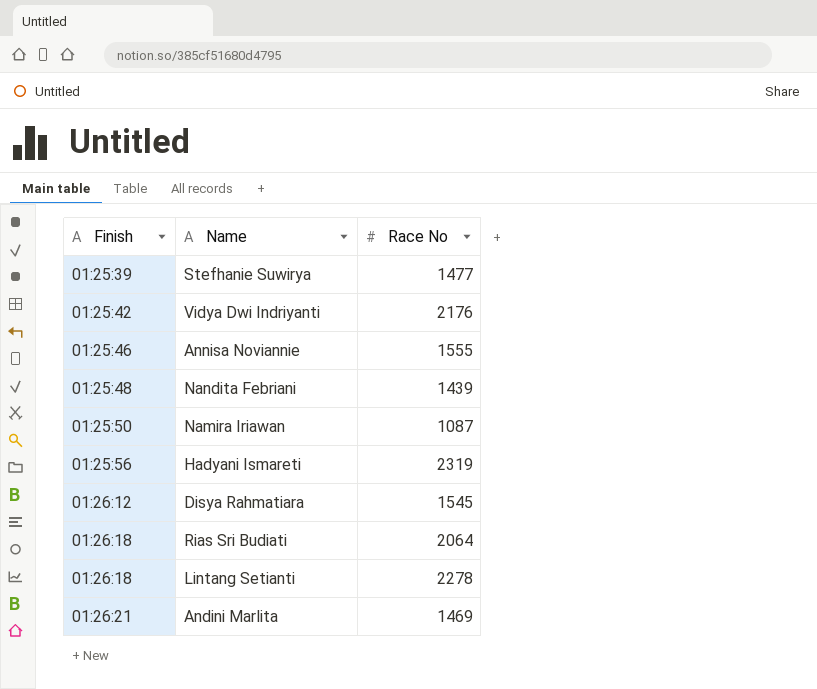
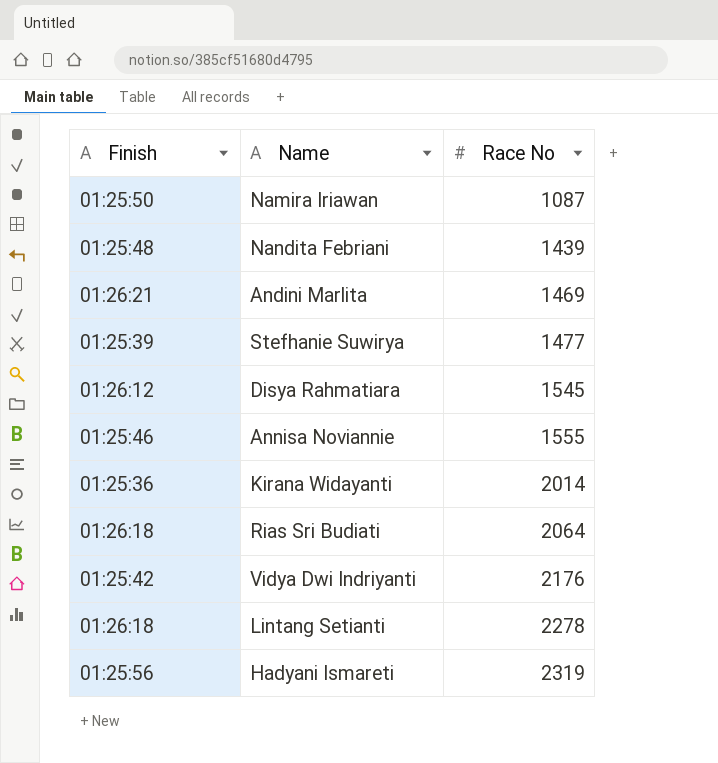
row order: Finish ascending -> Race No ascending
row Kirana Widayanti: none -> 01:25:36 | 2014

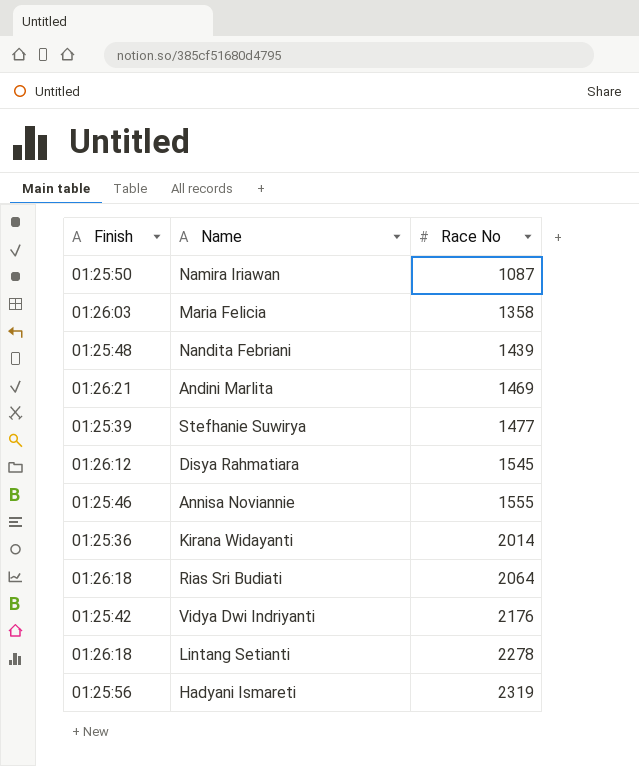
row Maria Felicia: none -> 01:26:03 | 1358

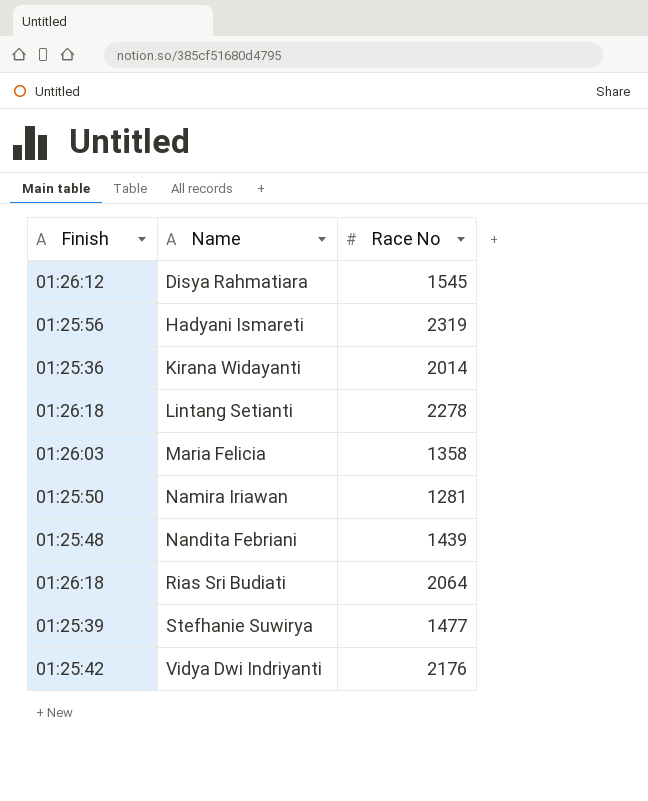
row order: Race No ascending -> Name ascending
row Andini Marlita: 01:26:21 | 1469 -> none
row Annisa Noviannie: 01:25:46 | 1555 -> none
Namira Iriawan | Race No: 1087 -> 1281

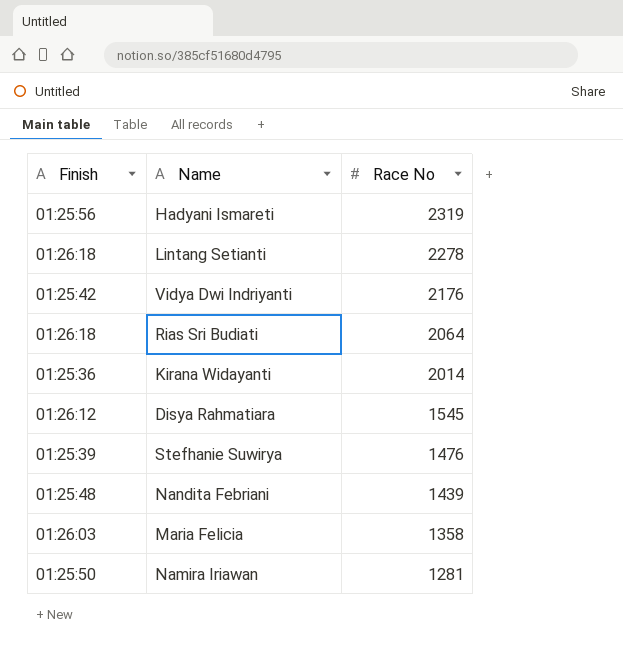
row order: Name ascending -> Race No descending
Stefhanie Suwirya | Race No: 1477 -> 1476

